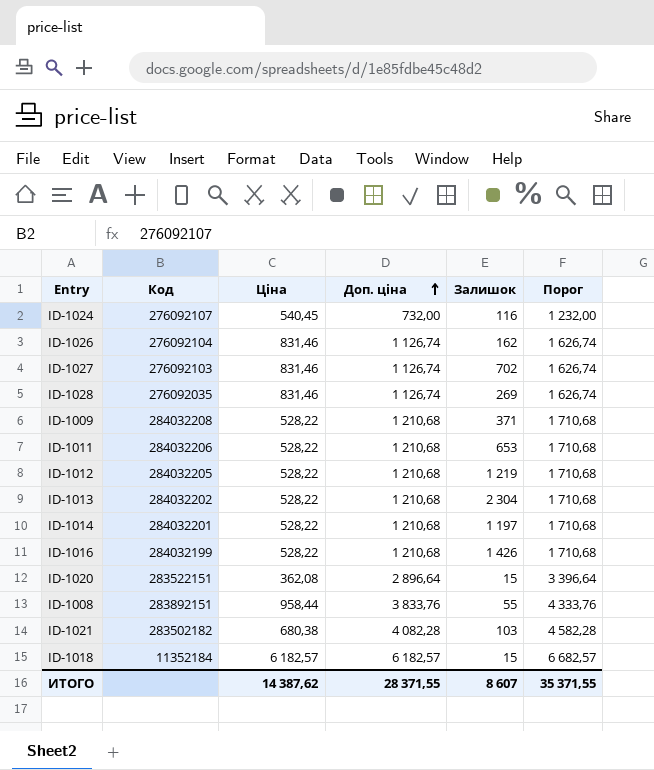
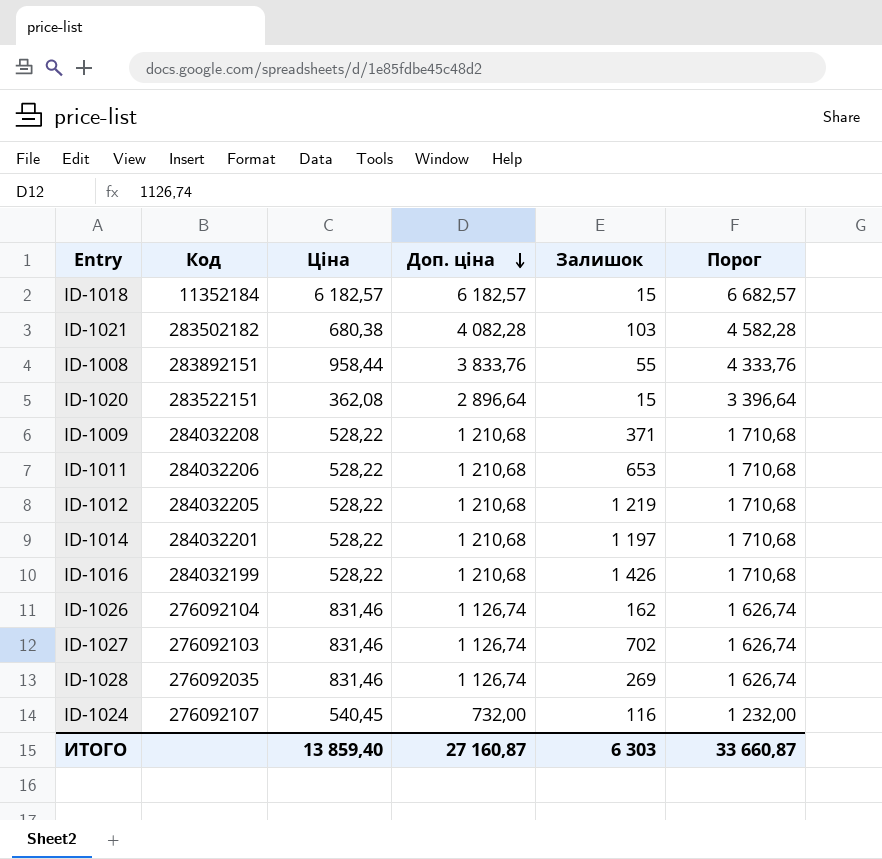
row order: Доп. ціна ascending -> Доп. ціна descending
row ID-1013: 284032202 | 528,22 | 1 210,68 | 2 304 | 1 710,68 -> none
ИТОГО | Ціна: 14 387,62 -> 13 859,40
ИТОГО | Доп. ціна: 28 371,55 -> 27 160,87
ИТОГО | Залишок: 8 607 -> 6 303
ИТОГО | Порог: 35 371,55 -> 33 660,87

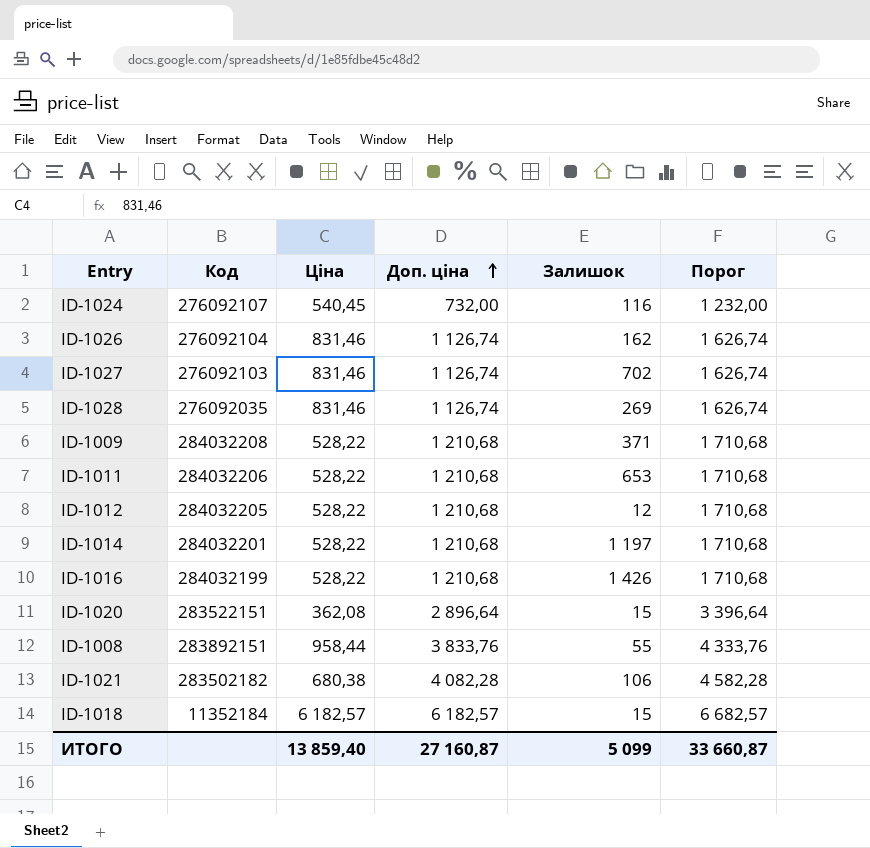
row order: Доп. ціна descending -> Доп. ціна ascending
ID-1012 | Залишок: 1 219 -> 12
ID-1021 | Залишок: 103 -> 106
ИТОГО | Залишок: 6 303 -> 5 099

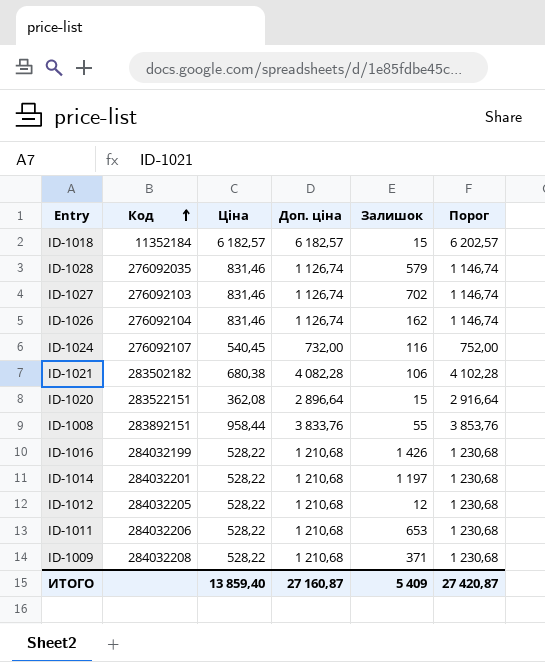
row order: Доп. ціна ascending -> Код ascending
column Порог | formula: [Доп. ціна] + 500 -> [Доп. ціна] + 20
ID-1028 | Залишок: 269 -> 579
ИТОГО | Залишок: 5 099 -> 5 409
ИТОГО | Порог: 33 660,87 -> 27 420,87

